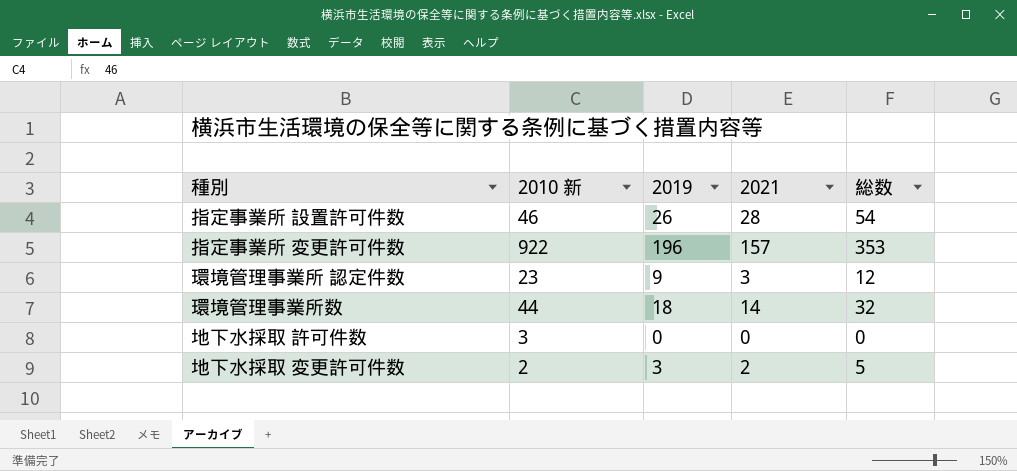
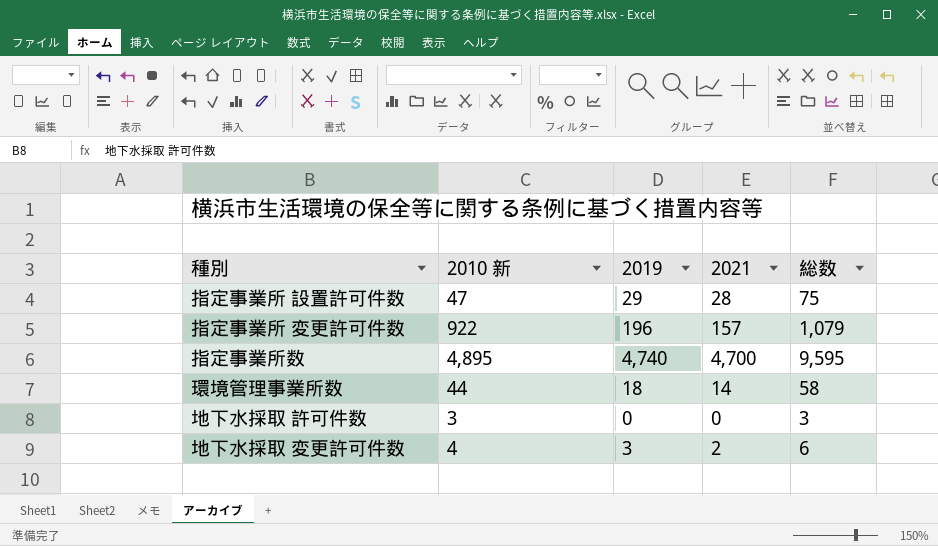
column 総数 | formula: [2019] + [2021] -> [2010 新] + [2021]
row 環境管理事業所 認定件数: 23 | 9 | 3 | 12 -> none
指定事業所 設置許可件数 | 2010 新: 46 -> 47
指定事業所 設置許可件数 | 2019: 26 -> 29
row 指定事業所数: none -> 4,895 | 4,740 | 4,700 | 9,595
地下水採取 変更許可件数 | 2010 新: 2 -> 4

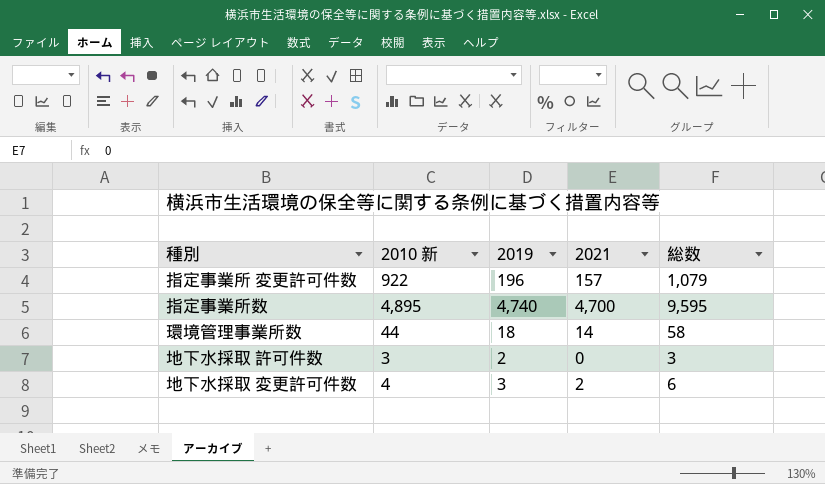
row 指定事業所 設置許可件数: 47 | 29 | 28 | 75 -> none
地下水採取 許可件数 | 2019: 0 -> 2

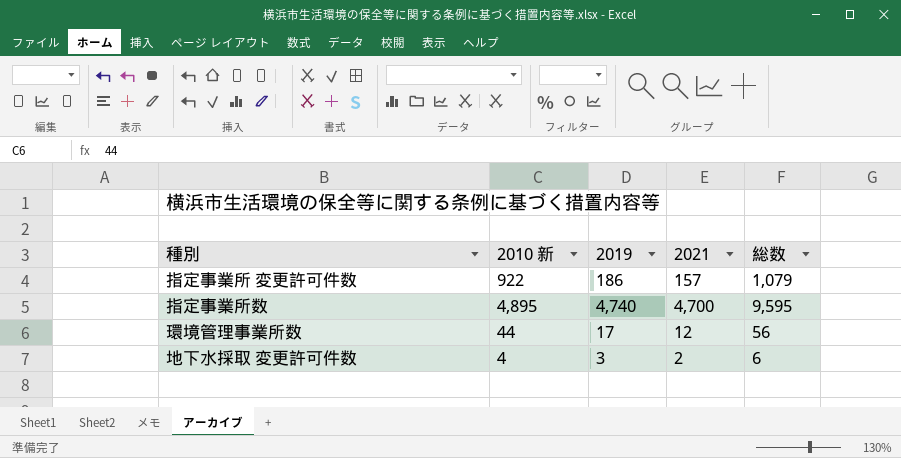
row 地下水採取 許可件数: 3 | 2 | 0 | 3 -> none
指定事業所 変更許可件数 | 2019: 196 -> 186
環境管理事業所数 | 2019: 18 -> 17
環境管理事業所数 | 2021: 14 -> 12
環境管理事業所数 | 総数: 58 -> 56

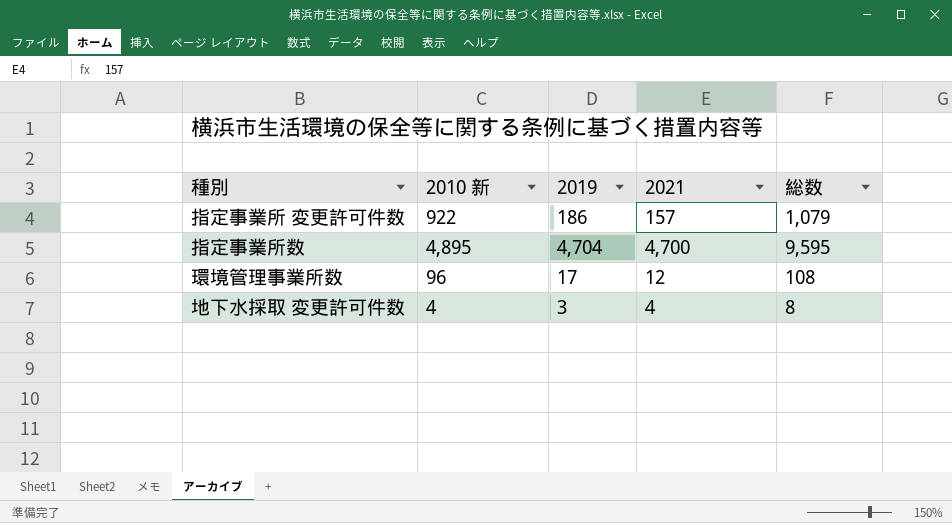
指定事業所数 | 2019: 4,740 -> 4,704
環境管理事業所数 | 2010 新: 44 -> 96
環境管理事業所数 | 総数: 56 -> 108
地下水採取 変更許可件数 | 2021: 2 -> 4
地下水採取 変更許可件数 | 総数: 6 -> 8

